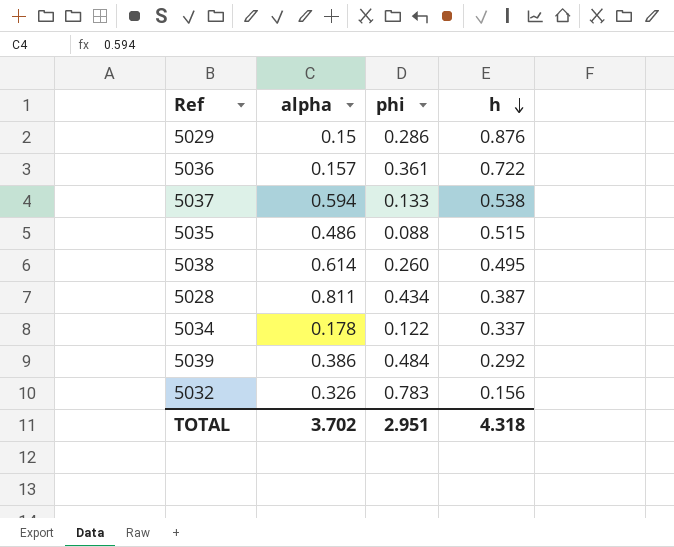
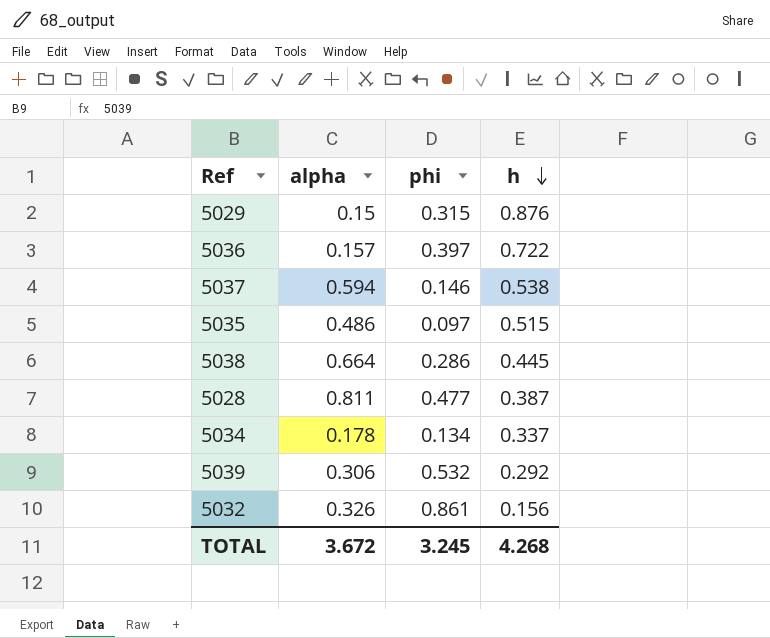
5029 | phi: 0.286 -> 0.315
5036 | phi: 0.361 -> 0.397
5037 | phi: 0.133 -> 0.146
5035 | phi: 0.088 -> 0.097
5038 | alpha: 0.614 -> 0.664
5038 | phi: 0.260 -> 0.286
5038 | h: 0.495 -> 0.445
5028 | phi: 0.434 -> 0.477
5034 | phi: 0.122 -> 0.134
5039 | alpha: 0.386 -> 0.306
5039 | phi: 0.484 -> 0.532
5032 | phi: 0.783 -> 0.861
TOTAL | alpha: 3.702 -> 3.672
TOTAL | phi: 2.951 -> 3.245
TOTAL | h: 4.318 -> 4.268

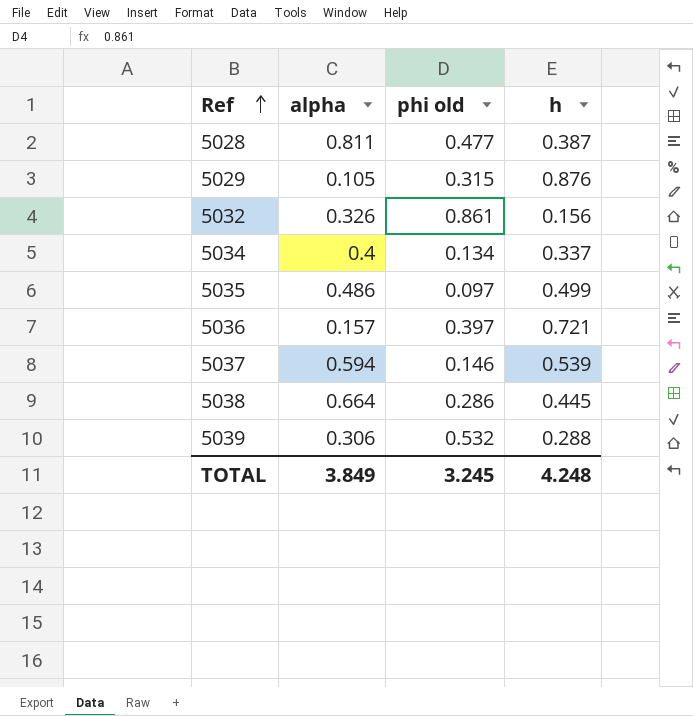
row order: h descending -> Ref ascending
column name: phi -> phi old
5029 | alpha: 0.15 -> 0.105
5034 | alpha: 0.178 -> 0.4
5035 | h: 0.515 -> 0.499
5036 | h: 0.722 -> 0.721
5037 | h: 0.538 -> 0.539
5039 | h: 0.292 -> 0.288
TOTAL | alpha: 3.672 -> 3.849
TOTAL | h: 4.268 -> 4.248

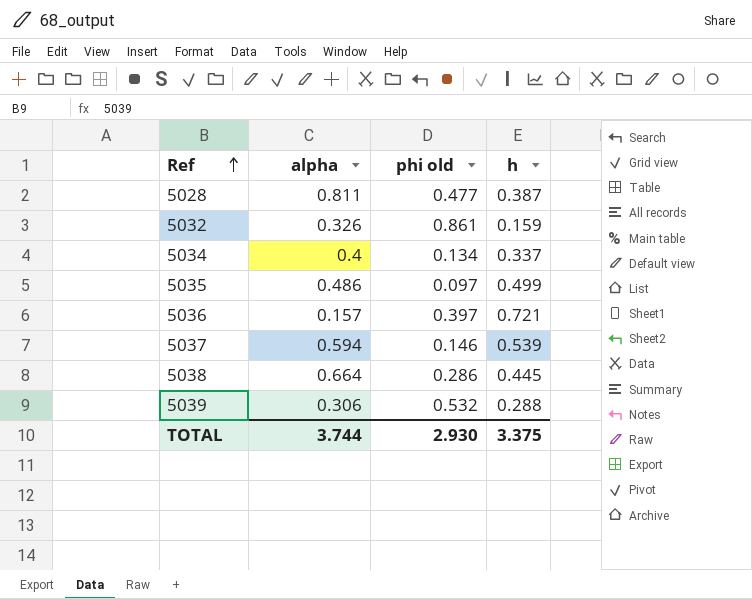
row 5029: 0.105 | 0.315 | 0.876 -> none
5032 | h: 0.156 -> 0.159
TOTAL | alpha: 3.849 -> 3.744
TOTAL | phi old: 3.245 -> 2.930
TOTAL | h: 4.248 -> 3.375

